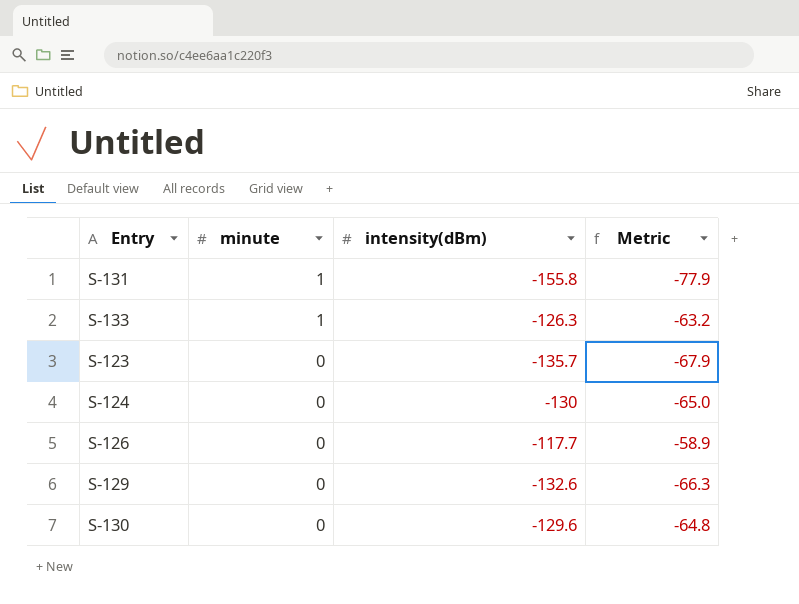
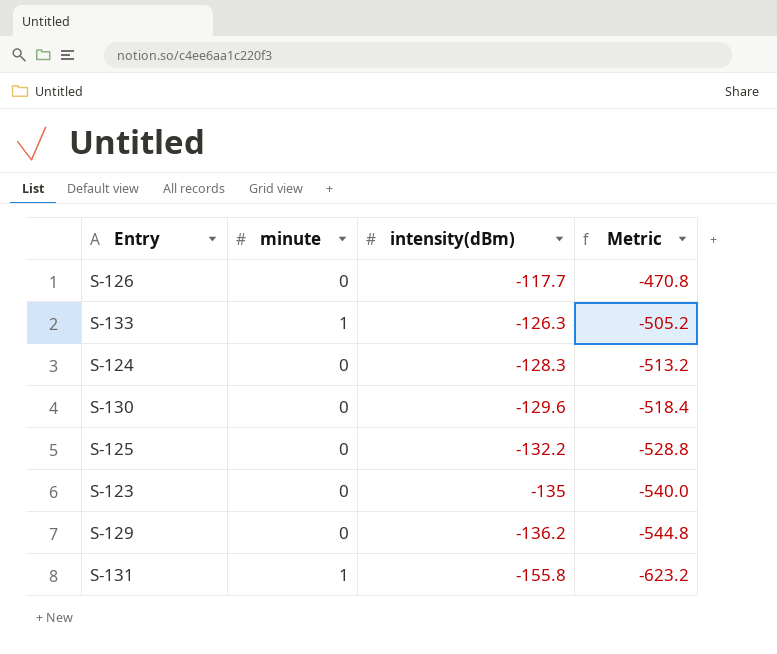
row order: minute descending -> intensity(dBm) descending
column Metric | formula: [intensity(dBm)] * 0.5 -> [intensity(dBm)] * 4
S-124 | intensity(dBm): -130 -> -128.3
row S-125: none -> 0 | -132.2 | -528.8
S-123 | intensity(dBm): -135.7 -> -135
S-129 | intensity(dBm): -132.6 -> -136.2

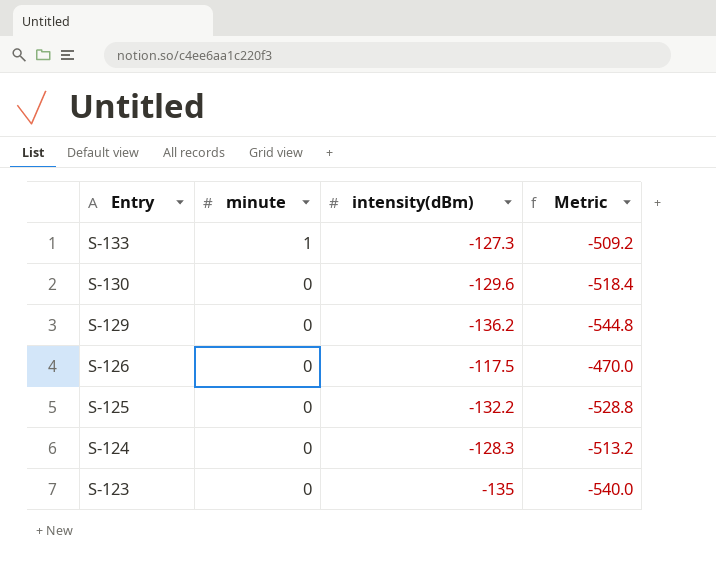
row order: intensity(dBm) descending -> Entry descending
row S-131: 1 | -155.8 | -623.2 -> none
S-133 | intensity(dBm): -126.3 -> -127.3
S-133 | Metric: -505.2 -> -509.2
S-126 | intensity(dBm): -117.7 -> -117.5
S-126 | Metric: -470.8 -> -470.0

